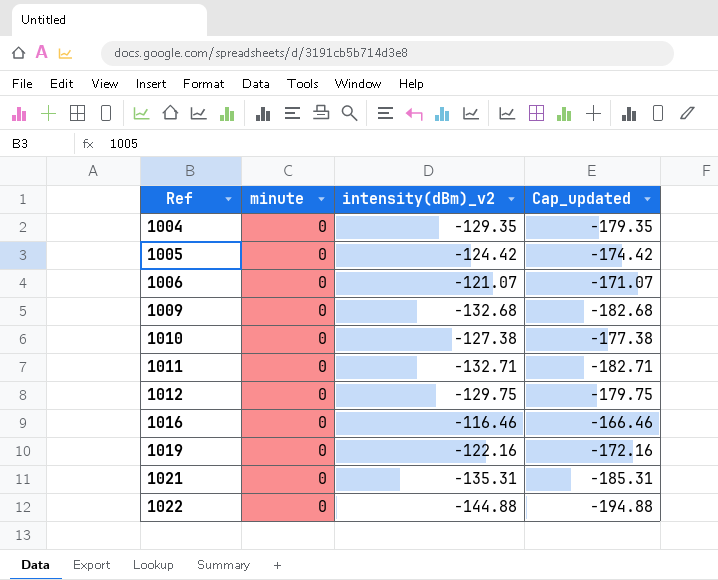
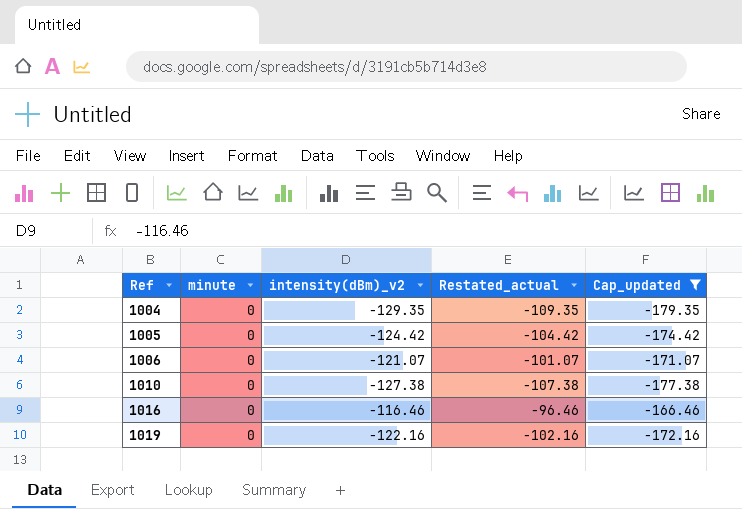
filter: none -> Cap_updated >= -179.35
column Restated_actual | formula: none -> [intensity(dBm)_v2] + 20

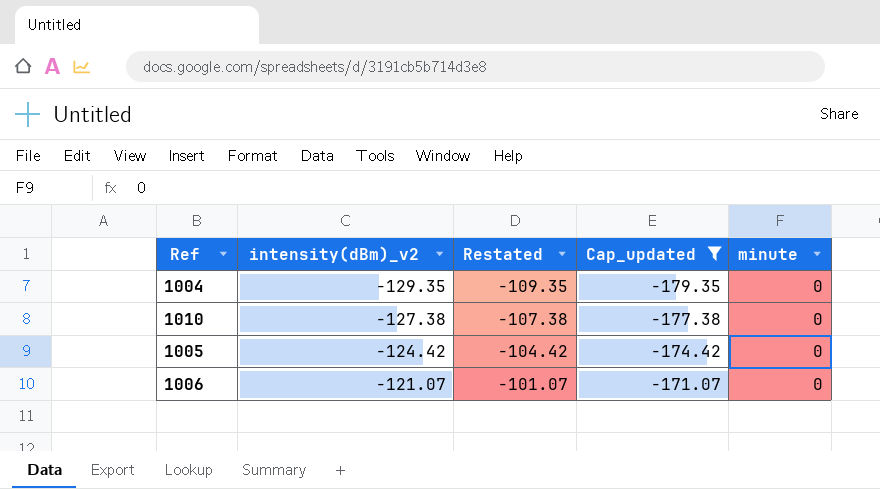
row order: Ref ascending -> intensity(dBm)_v2 ascending
column name: Restated_actual -> Restated
column minute | position: 2 -> 5
row 1016: 0 | -116.46 | -96.46 | -166.46 -> none
row 1019: 0 | -122.16 | -102.16 | -172.16 -> none

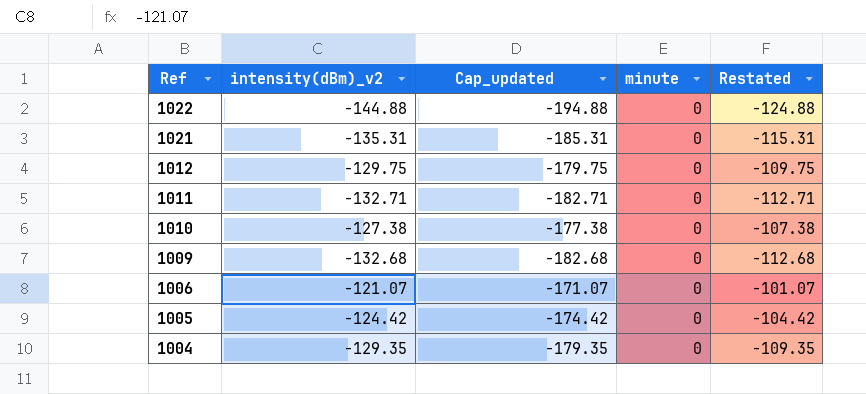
filter: Cap_updated >= -179.35 -> none
row order: intensity(dBm)_v2 ascending -> Ref descending
column Restated | position: 3 -> 5

